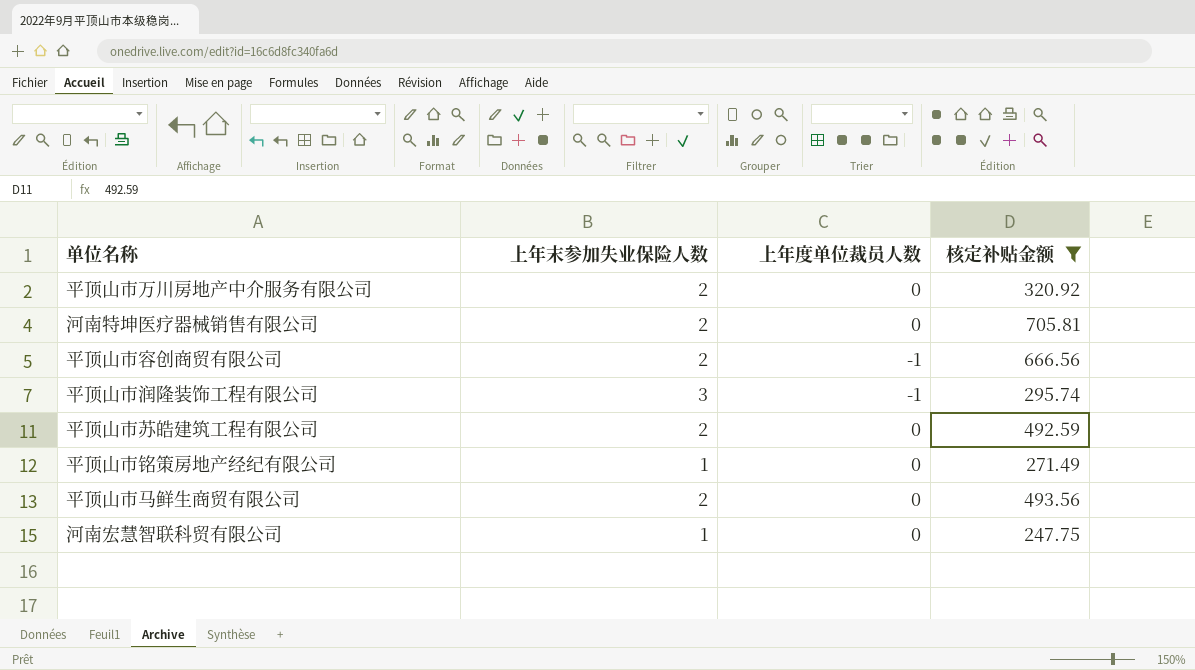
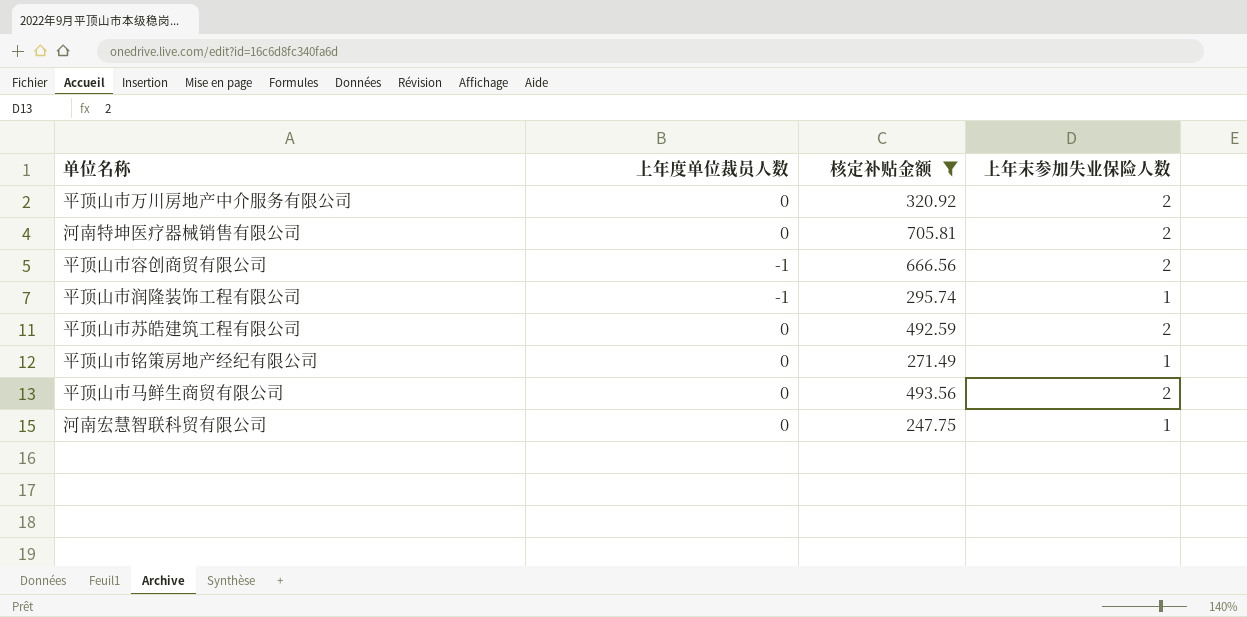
column 上年末参加失业保险人数 | position: 2 -> 4
平顶山市润隆装饰工程有限公司 | 上年末参加失业保险人数: 3 -> 1

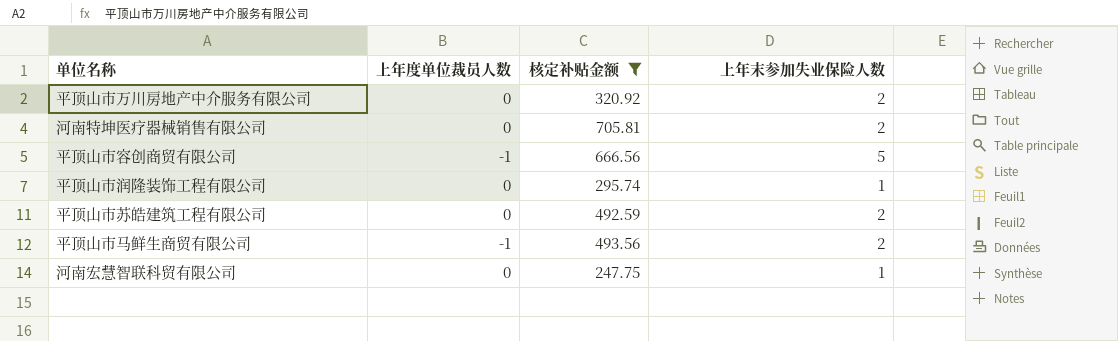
row 平顶山市铭策房地产经纪有限公司: 0 | 271.49 | 1 -> none
平顶山市容创商贸有限公司 | 上年末参加失业保险人数: 2 -> 5
平顶山市润隆装饰工程有限公司 | 上年度单位裁员人数: -1 -> 0
平顶山市马鲜生商贸有限公司 | 上年度单位裁员人数: 0 -> -1

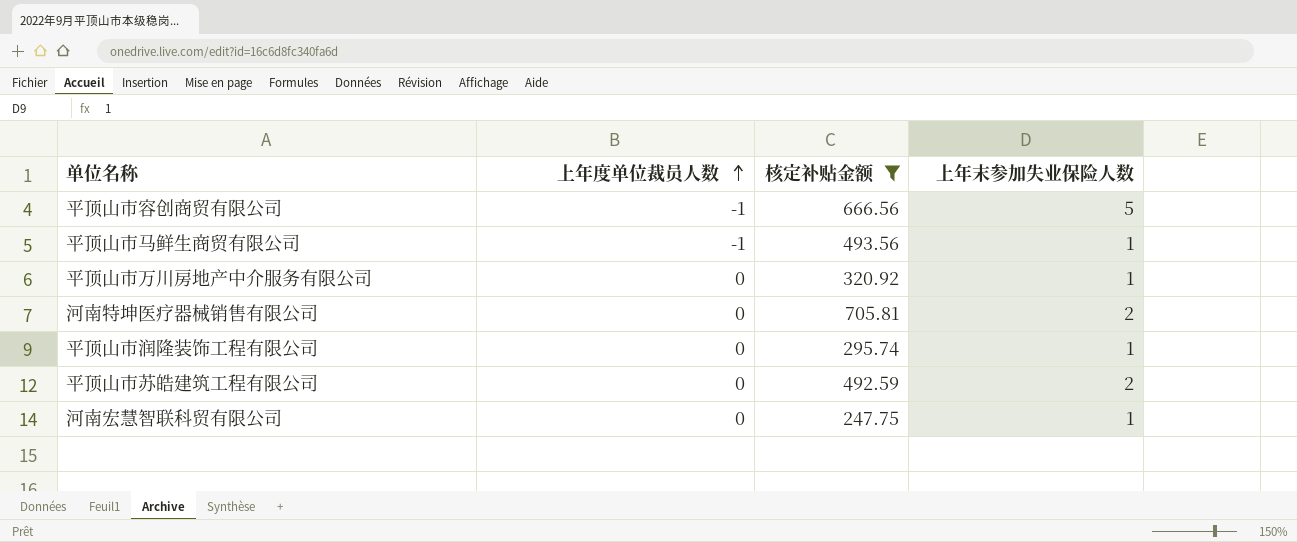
row order: none -> 上年度单位裁员人数 ascending
平顶山市马鲜生商贸有限公司 | 上年末参加失业保险人数: 2 -> 1
平顶山市万川房地产中介服务有限公司 | 上年末参加失业保险人数: 2 -> 1

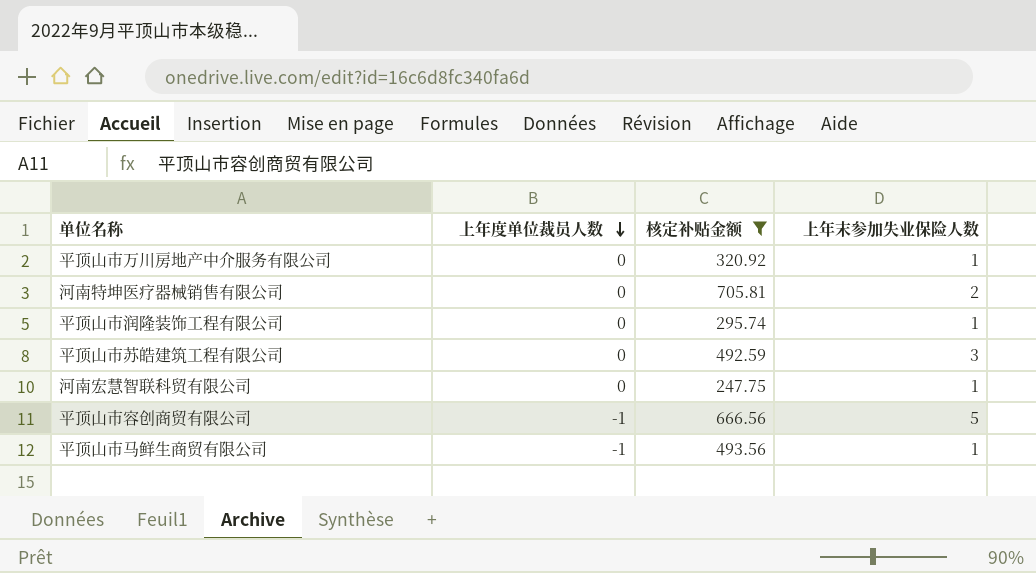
row order: 上年度单位裁员人数 ascending -> 上年度单位裁员人数 descending
平顶山市苏皓建筑工程有限公司 | 上年末参加失业保险人数: 2 -> 3

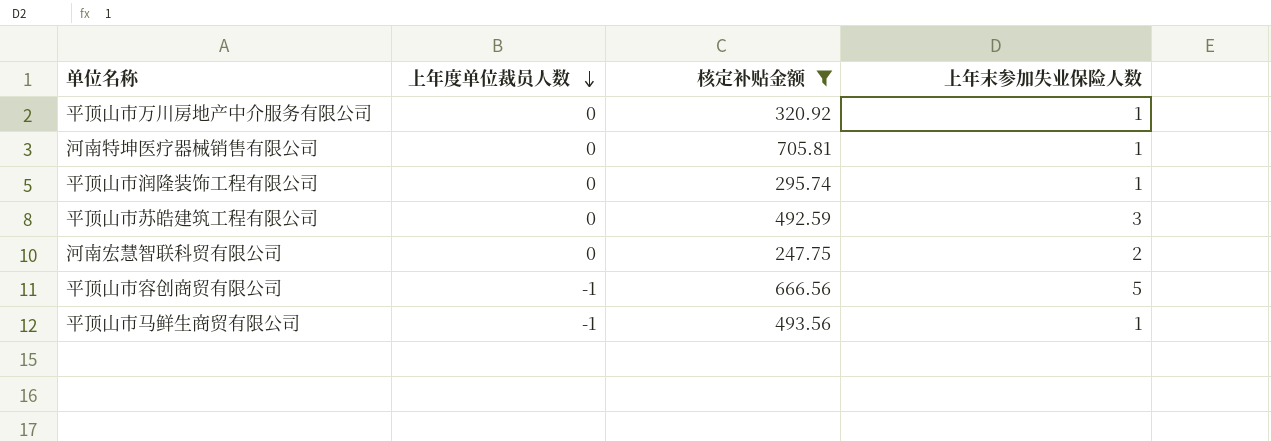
河南特坤医疗器械销售有限公司 | 上年末参加失业保险人数: 2 -> 1
河南宏慧智联科贸有限公司 | 上年末参加失业保险人数: 1 -> 2

